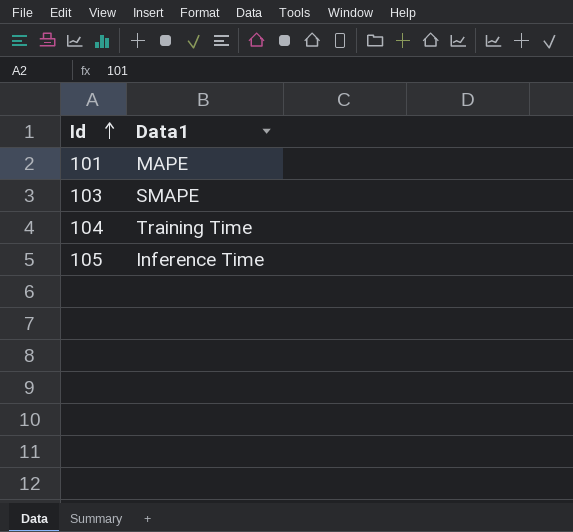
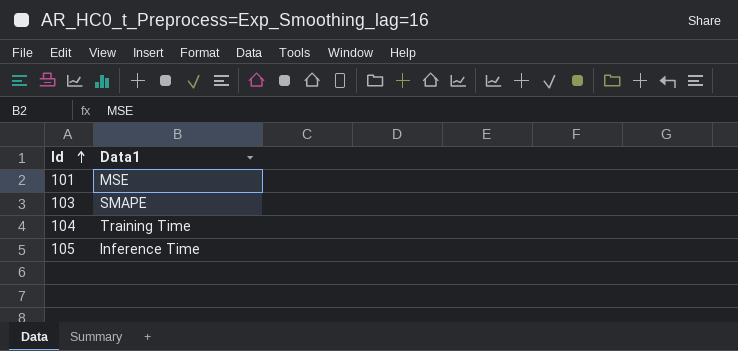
101 | Data1: MAPE -> MSE

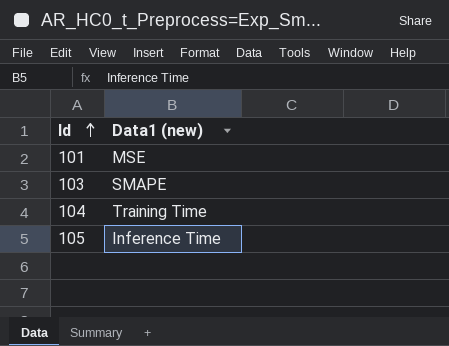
column name: Data1 -> Data1 (new)

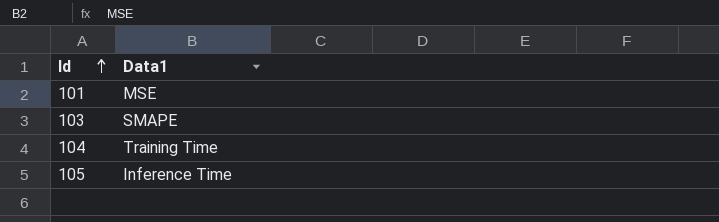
column name: Data1 (new) -> Data1

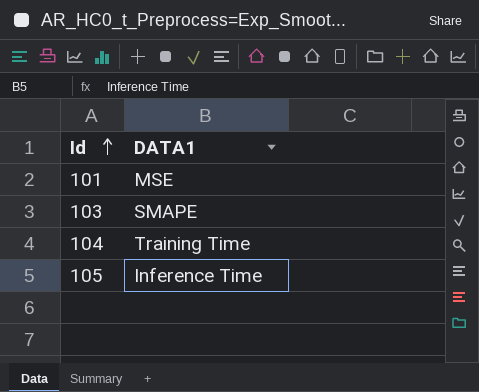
column name: Data1 -> DATA1

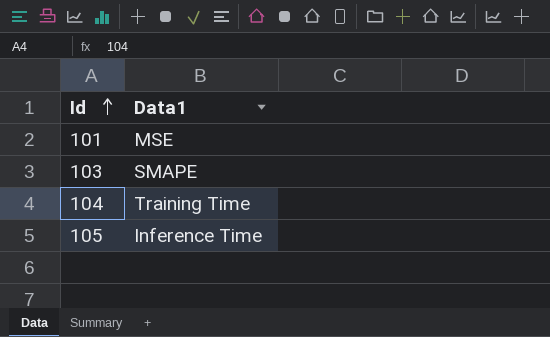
column name: DATA1 -> Data1

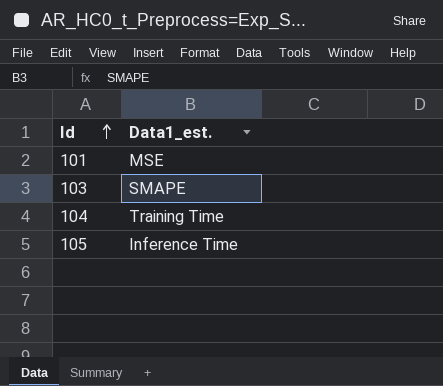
column name: Data1 -> Data1_est.

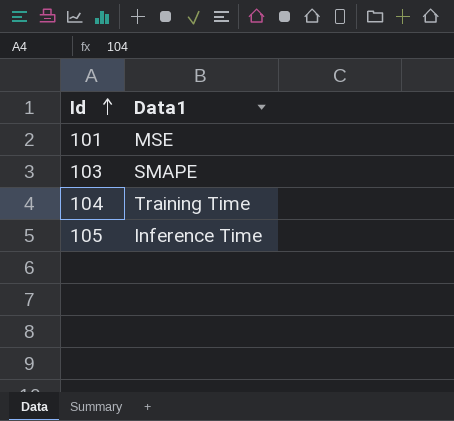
column name: Data1_est. -> Data1

